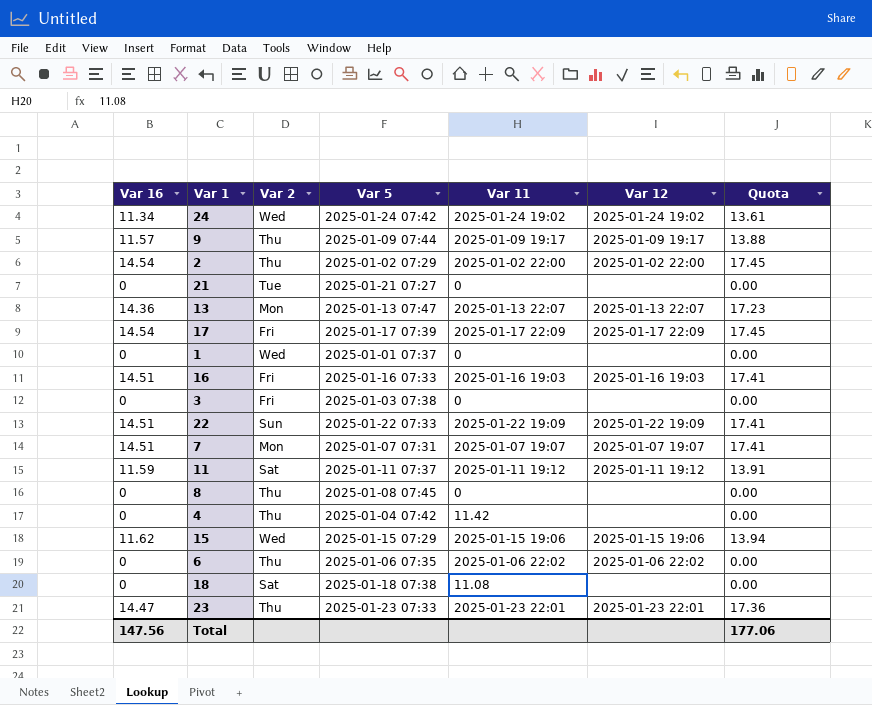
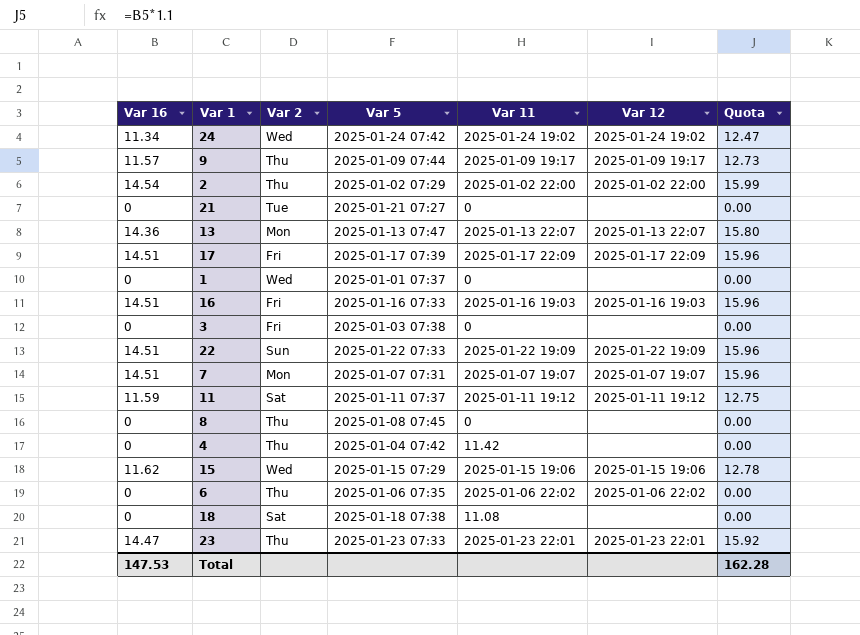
column Quota | formula: [Var 16] * 1.2 -> [Var 16] * 1.1
17 | Var 16: 14.54 -> 14.51
Total | Var 16: 147.56 -> 147.53
Total | Quota: 177.06 -> 162.28

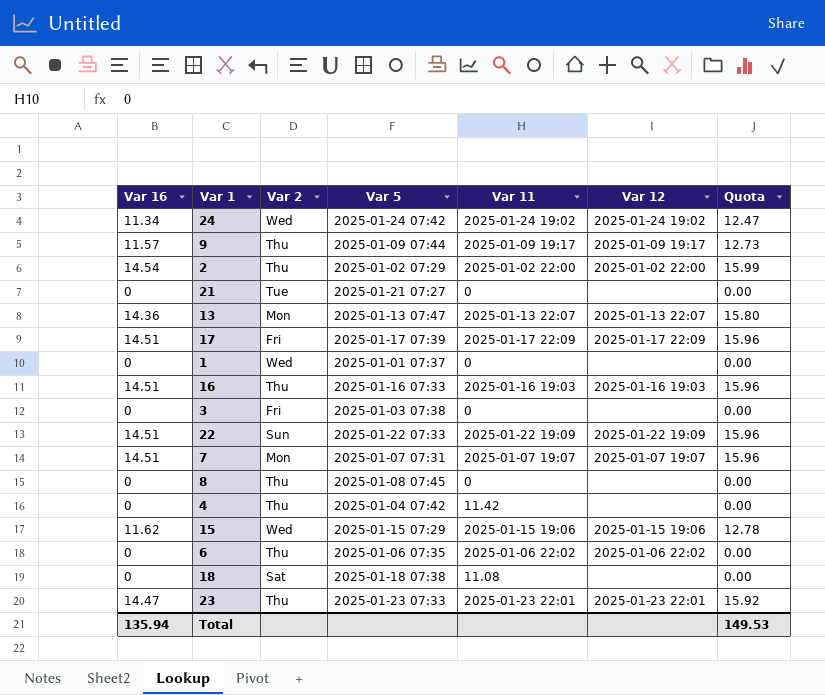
row 11: 11.59 | Sat | 2025-01-11 07:37 | 2025-01-11 19:12 | 2025-01-11 19:12 | 12.75 -> none
16 | Var 2: Fri -> Thu
Total | Var 16: 147.53 -> 135.94
Total | Quota: 162.28 -> 149.53

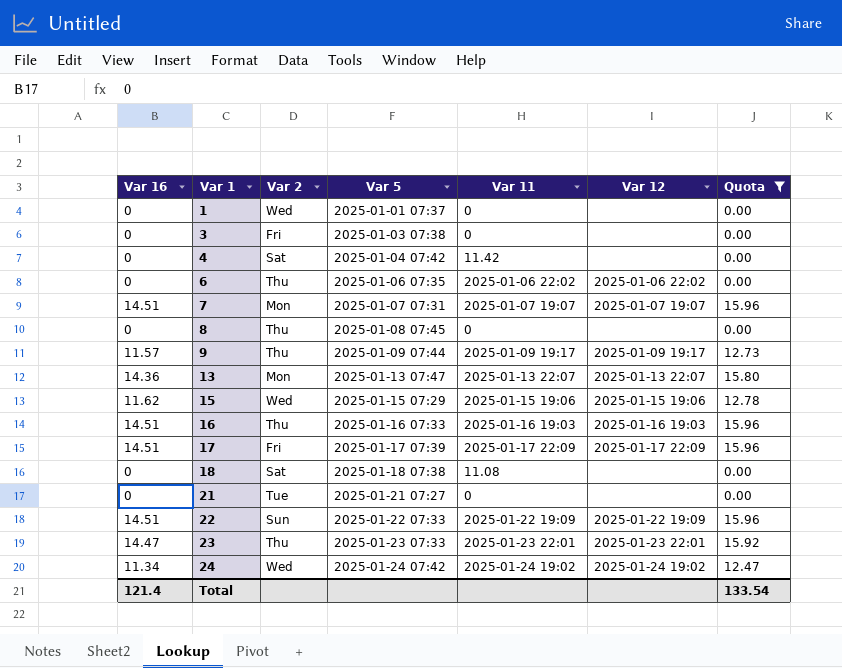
filter: none -> Quota != 15.99
row order: none -> Var 1 ascending
4 | Var 2: Thu -> Sat
Total | Var 16: 135.94 -> 121.4
Total | Quota: 149.53 -> 133.54

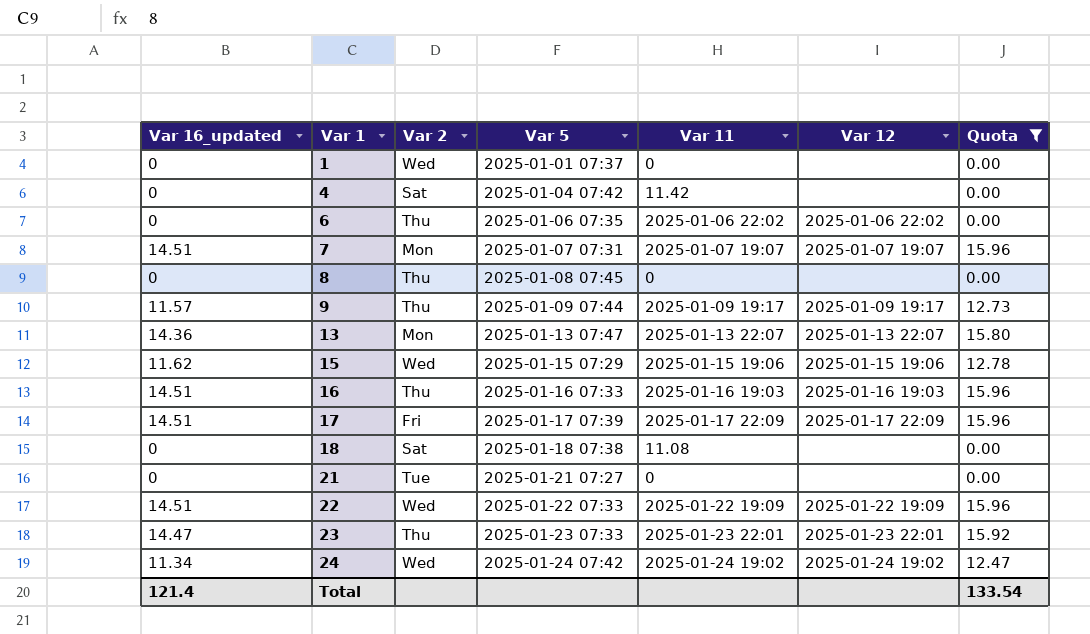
column name: Var 16 -> Var 16_updated
row 3: 0 | Fri | 2025-01-03 07:38 | 0 | none | 0.00 -> none
22 | Var 2: Sun -> Wed

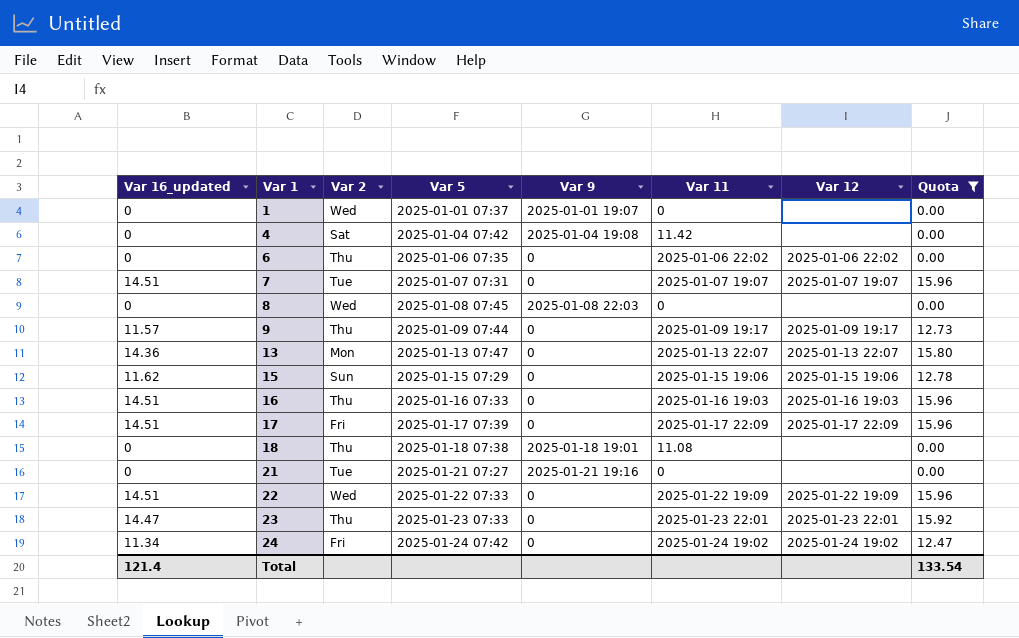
column Var 9 | position: none -> 5
7 | Var 2: Mon -> Tue
8 | Var 2: Thu -> Wed
15 | Var 2: Wed -> Sun
18 | Var 2: Sat -> Thu
24 | Var 2: Wed -> Fri

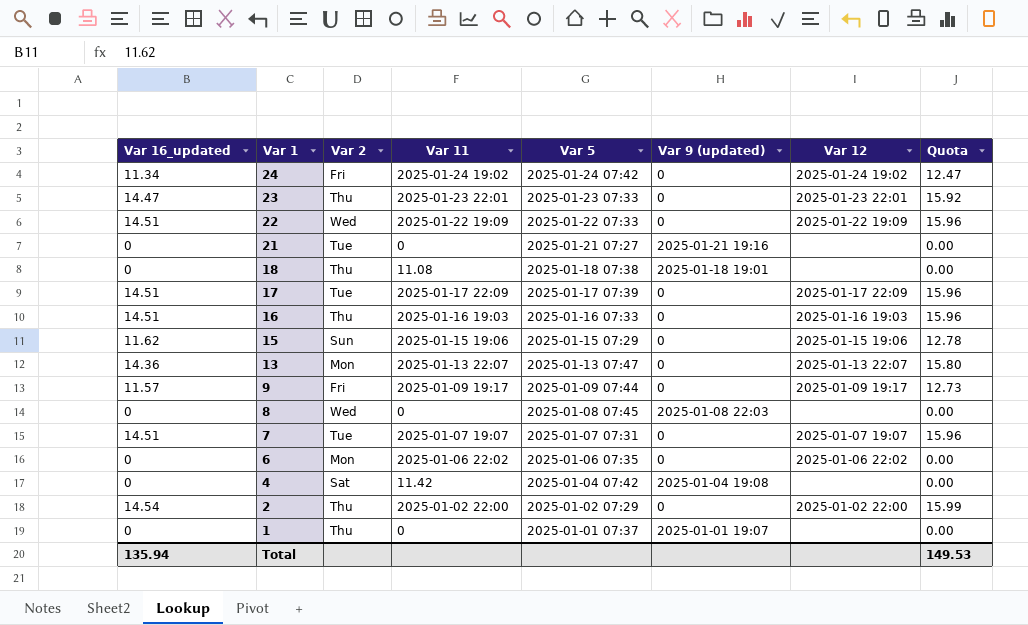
filter: Quota != 15.99 -> none
row order: Var 1 ascending -> Var 1 descending
column Var 11 | position: 6 -> 4
column name: Var 9 -> Var 9 (updated)
17 | Var 2: Fri -> Tue
9 | Var 2: Thu -> Fri
6 | Var 2: Thu -> Mon
1 | Var 2: Wed -> Thu
Total | Var 16_updated: 121.4 -> 135.94
Total | Quota: 133.54 -> 149.53

